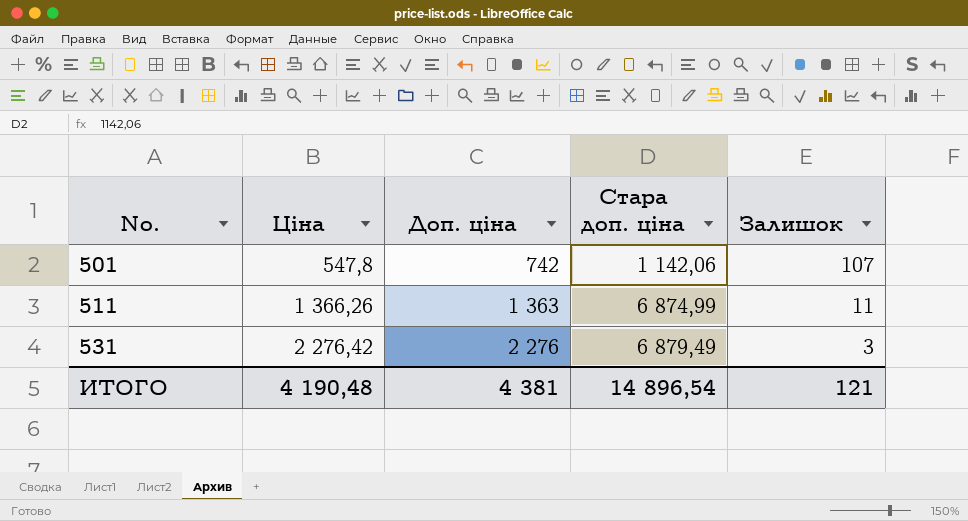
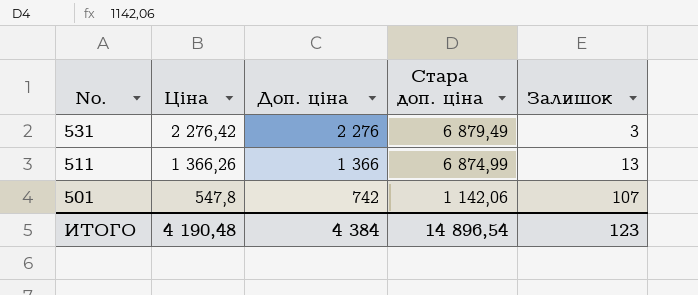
row order: No. ascending -> No. descending
511 | Доп. ціна: 1 363 -> 1 366
511 | Залишок: 11 -> 13
ИТОГО | Доп. ціна: 4 381 -> 4 384
ИТОГО | Залишок: 121 -> 123

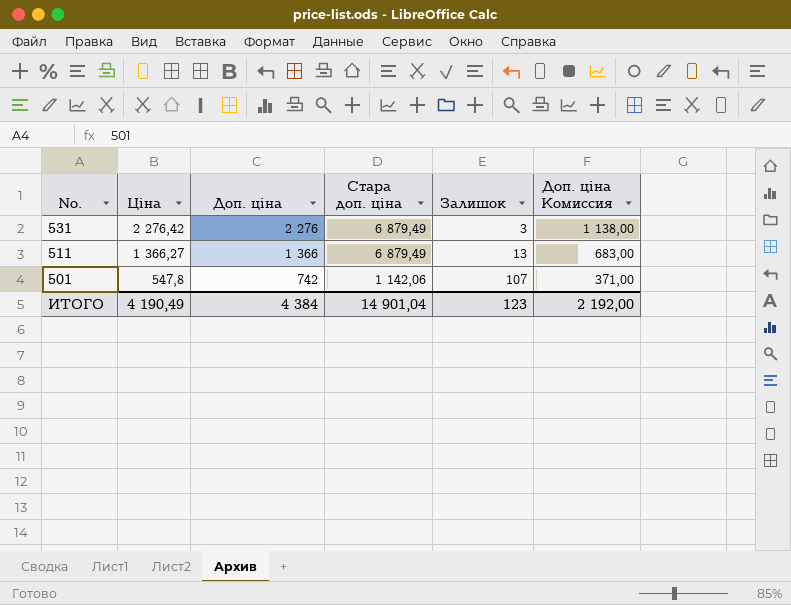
column Доп. ціна Комиссия | formula: none -> [Доп. ціна] * 0,5
511 | Ціна: 1 366,26 -> 1 366,27
511 | Стара доп. ціна: 6 874,99 -> 6 879,49
ИТОГО | Ціна: 4 190,48 -> 4 190,49
ИТОГО | Стара доп. ціна: 14 896,54 -> 14 901,04

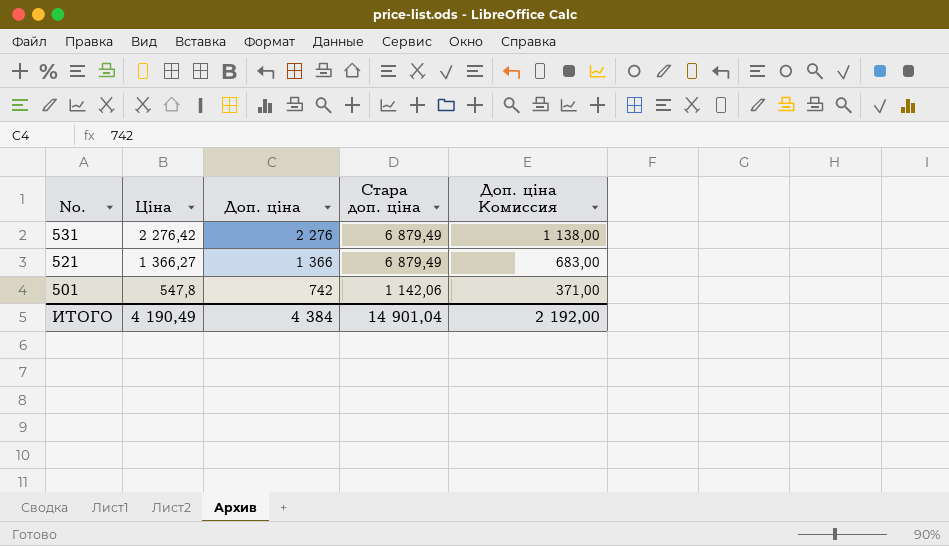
column Залишок | position: 5 -> none
row 511: 1 366,27 | 1 366 | 6 879,49 | 13 | 683,00 -> none
row 521: none -> 1 366,27 | 1 366 | 6 879,49 | 683,00

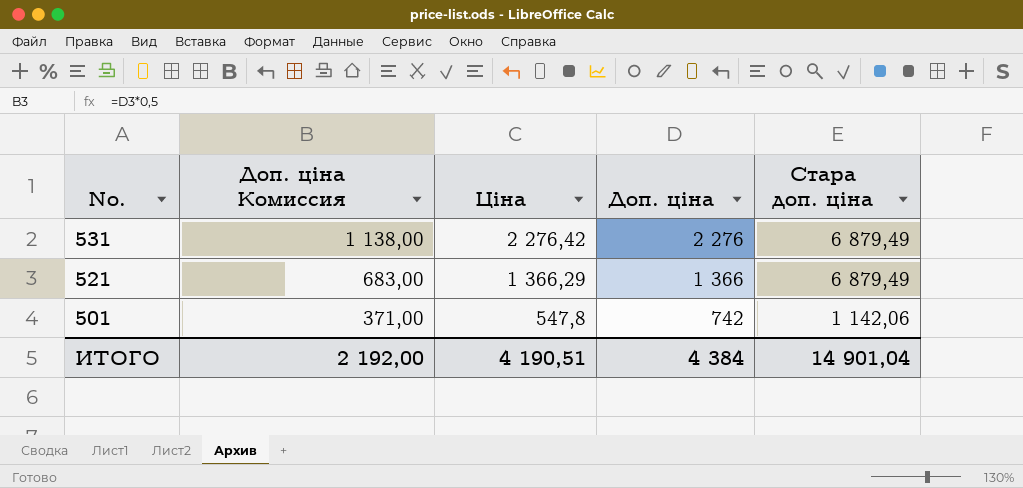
column Доп. ціна Комиссия | position: 5 -> 2
521 | Ціна: 1 366,27 -> 1 366,29
ИТОГО | Ціна: 4 190,49 -> 4 190,51

